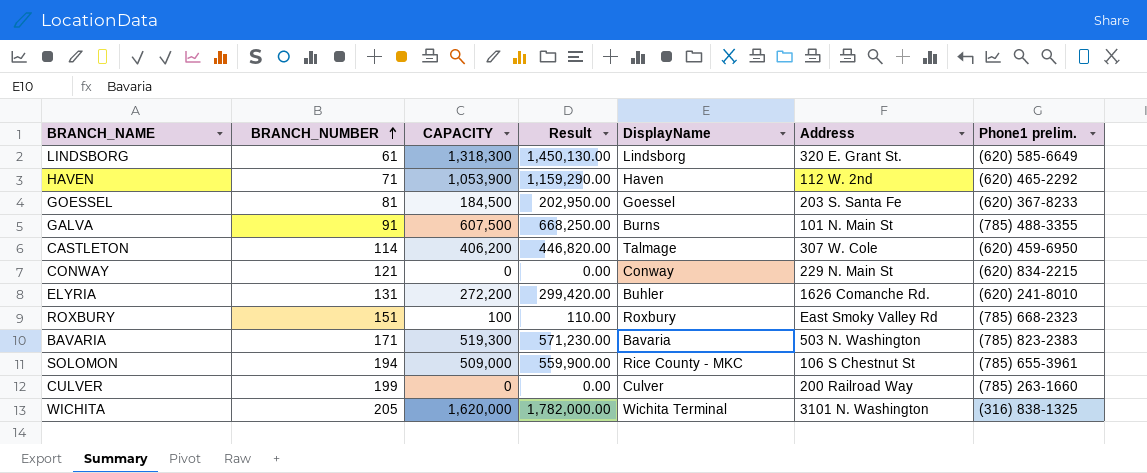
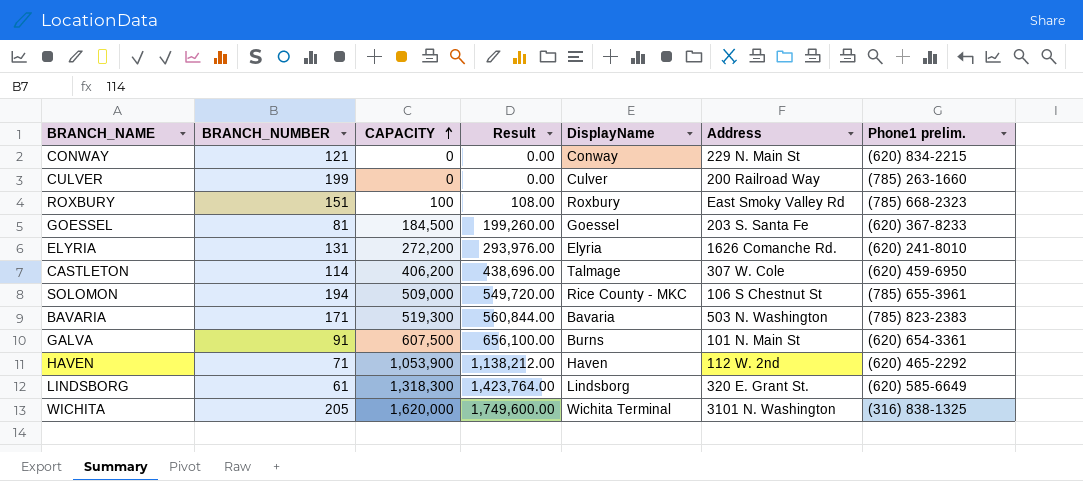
row order: BRANCH_NUMBER ascending -> CAPACITY ascending
column Result | formula: [CAPACITY] * 1.1 -> [CAPACITY] * 1.08
ELYRIA | DisplayName: Buhler -> Elyria
GALVA | Phone1 prelim.: (785) 488-3355 -> (620) 654-3361

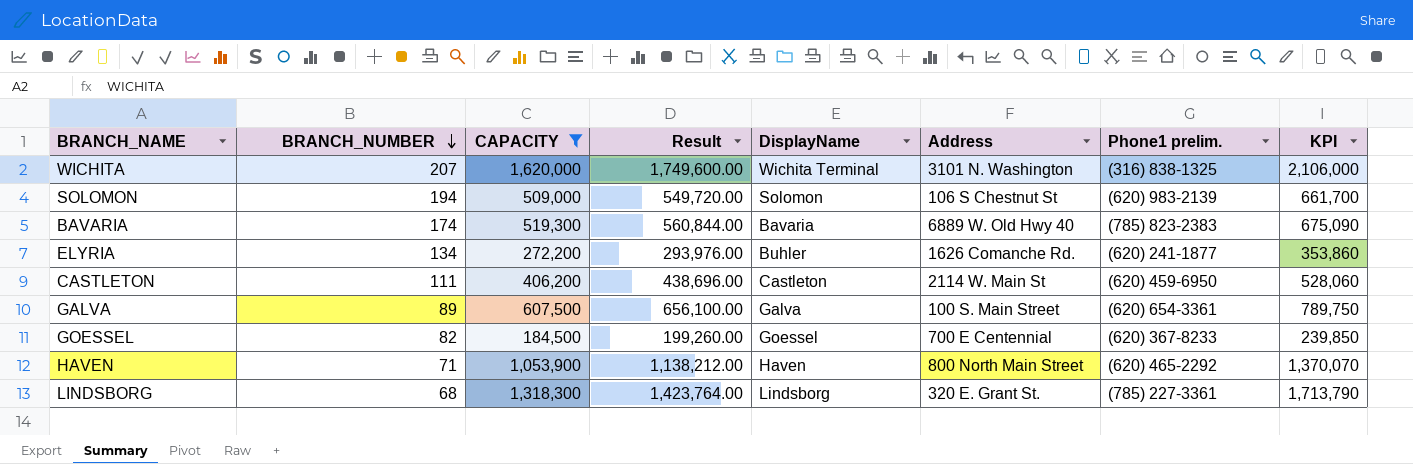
filter: none -> CAPACITY >= 184,500
row order: CAPACITY ascending -> BRANCH_NUMBER descending
column KPI | formula: none -> [CAPACITY] * 1.3
WICHITA | BRANCH_NUMBER: 205 -> 207
SOLOMON | DisplayName: Rice County - MKC -> Solomon
SOLOMON | Phone1 prelim.: (785) 655-3961 -> (620) 983-2139
BAVARIA | BRANCH_NUMBER: 171 -> 174
BAVARIA | Address: 503 N. Washington -> 6889 W. Old Hwy 40
ELYRIA | BRANCH_NUMBER: 131 -> 134
ELYRIA | DisplayName: Elyria -> Buhler
ELYRIA | Phone1 prelim.: (620) 241-8010 -> (620) 241-1877
CASTLETON | BRANCH_NUMBER: 114 -> 111
CASTLETON | DisplayName: Talmage -> Castleton
CASTLETON | Address: 307 W. Cole -> 2114 W. Main St
GALVA | BRANCH_NUMBER: 91 -> 89
GALVA | DisplayName: Burns -> Galva
GALVA | Address: 101 N. Main St -> 100 S. Main Street
GOESSEL | BRANCH_NUMBER: 81 -> 82
GOESSEL | Address: 203 S. Santa Fe -> 700 E Centennial
HAVEN | Address: 112 W. 2nd -> 800 North Main Street
LINDSBORG | BRANCH_NUMBER: 61 -> 68
LINDSBORG | Phone1 prelim.: (620) 585-6649 -> (785) 227-3361

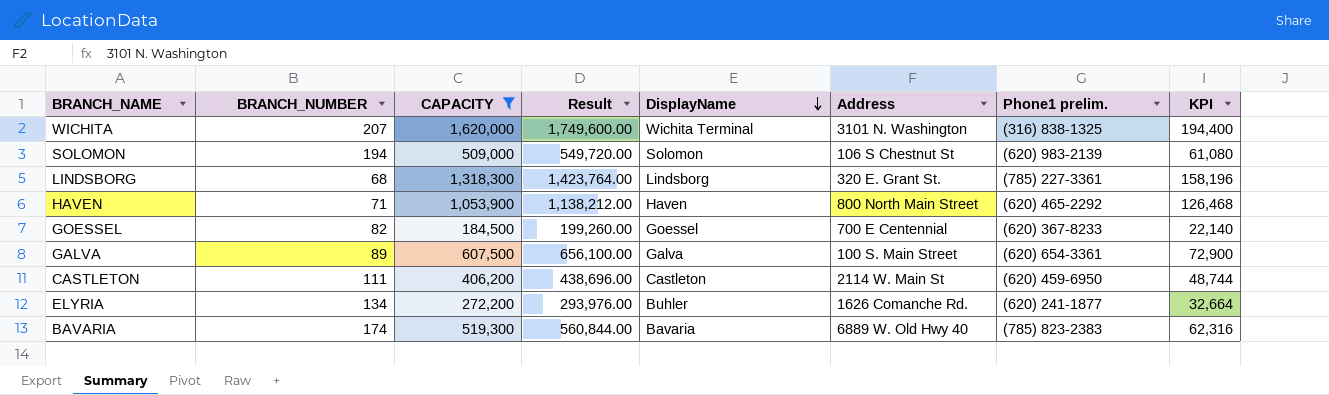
row order: BRANCH_NUMBER descending -> DisplayName descending
column KPI | formula: [CAPACITY] * 1.3 -> [CAPACITY] * 0.12

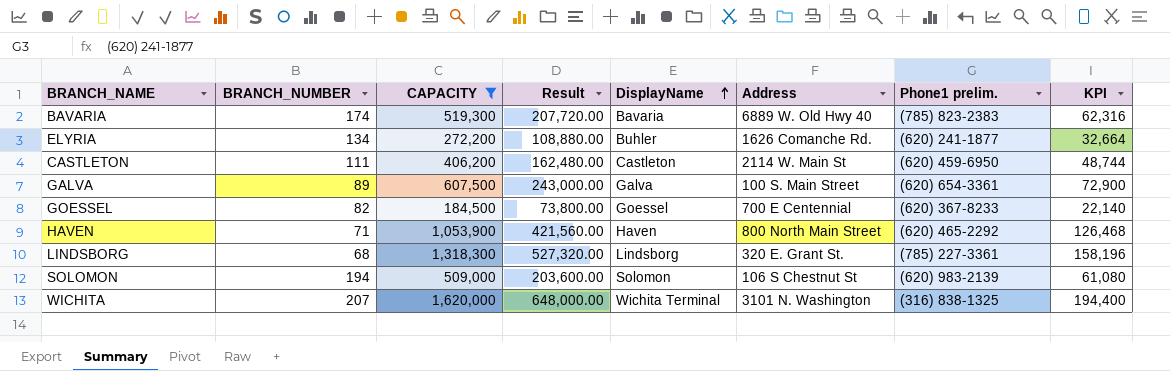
row order: DisplayName descending -> DisplayName ascending
column Result | formula: [CAPACITY] * 1.08 -> [CAPACITY] * 0.4

